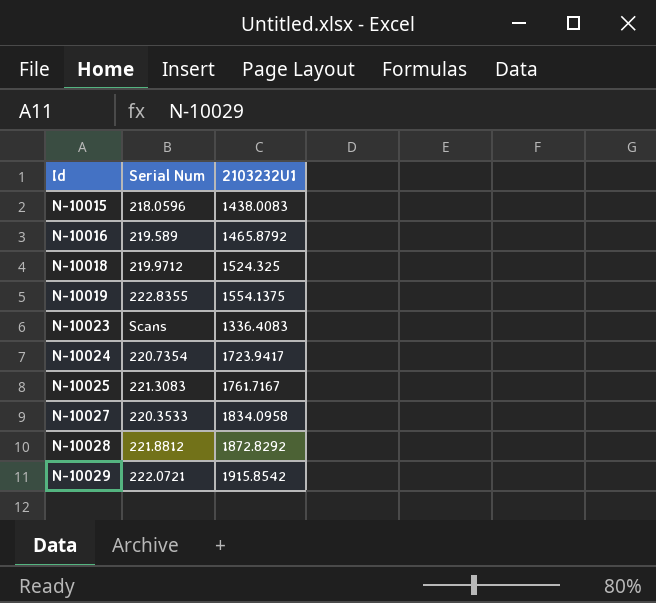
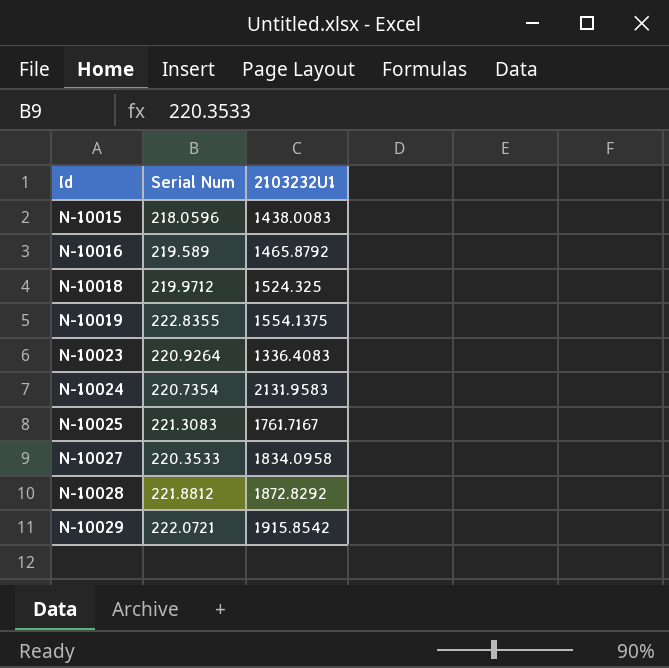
N-10023 | Serial Num: Scans -> 220.9264
N-10024 | 2103232U1: 1723.9417 -> 2131.9583

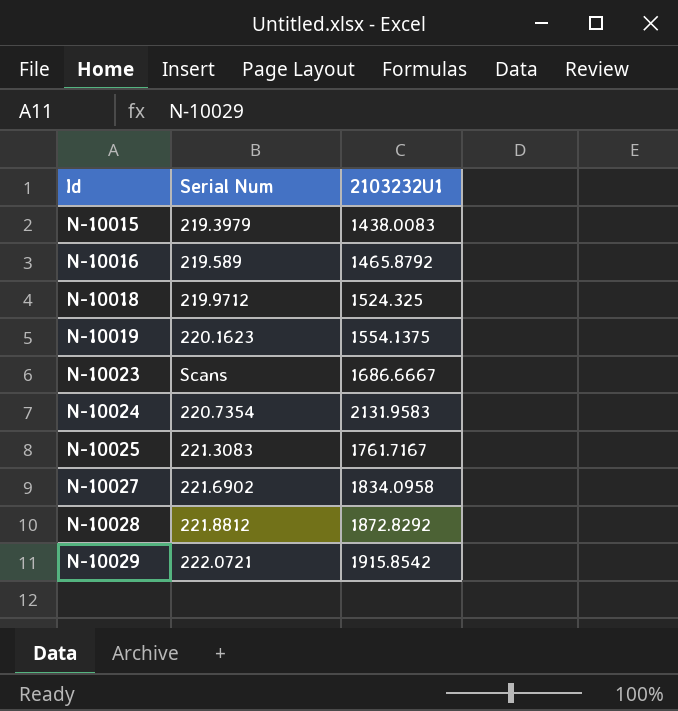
N-10015 | Serial Num: 218.0596 -> 219.3979
N-10019 | Serial Num: 222.8355 -> 220.1623
N-10023 | Serial Num: 220.9264 -> Scans
N-10023 | 2103232U1: 1336.4083 -> 1686.6667
N-10027 | Serial Num: 220.3533 -> 221.6902

